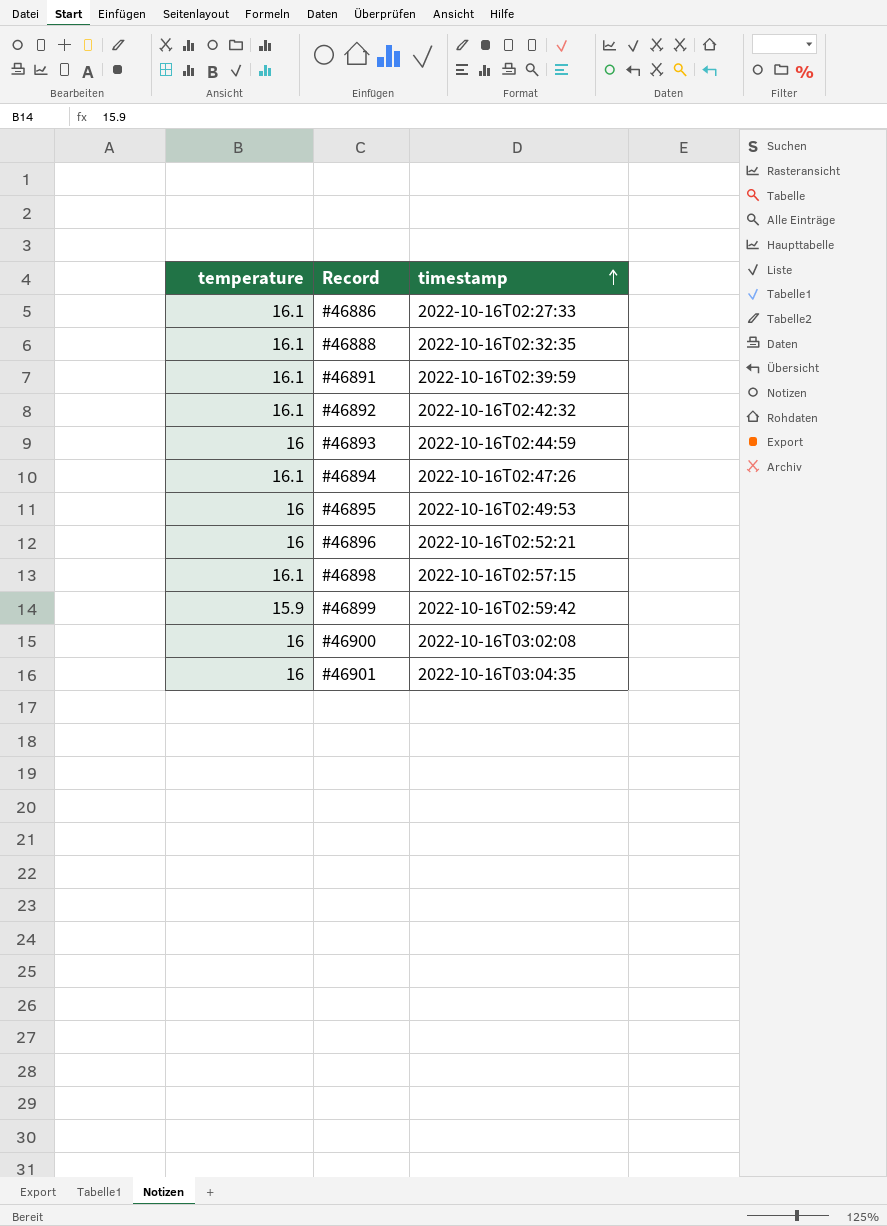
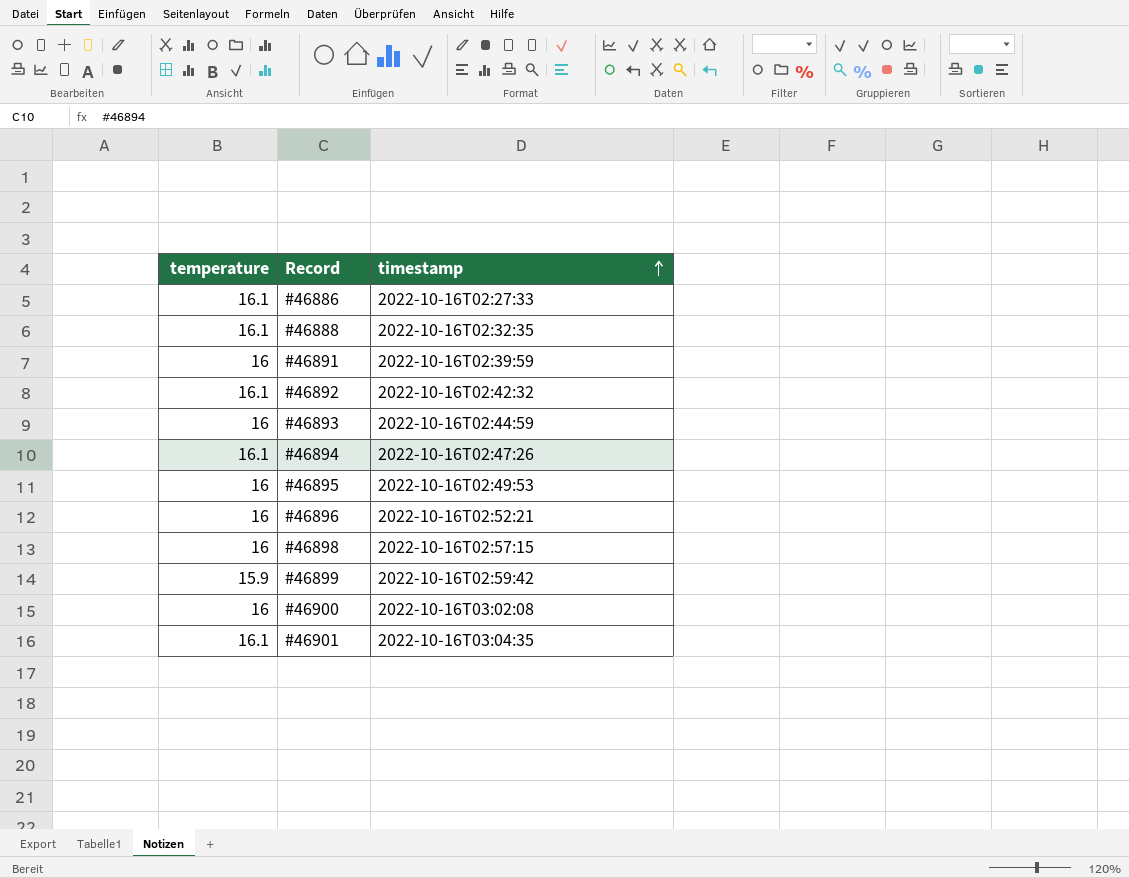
#46891 | temperature: 16.1 -> 16
#46898 | temperature: 16.1 -> 16
#46901 | temperature: 16 -> 16.1

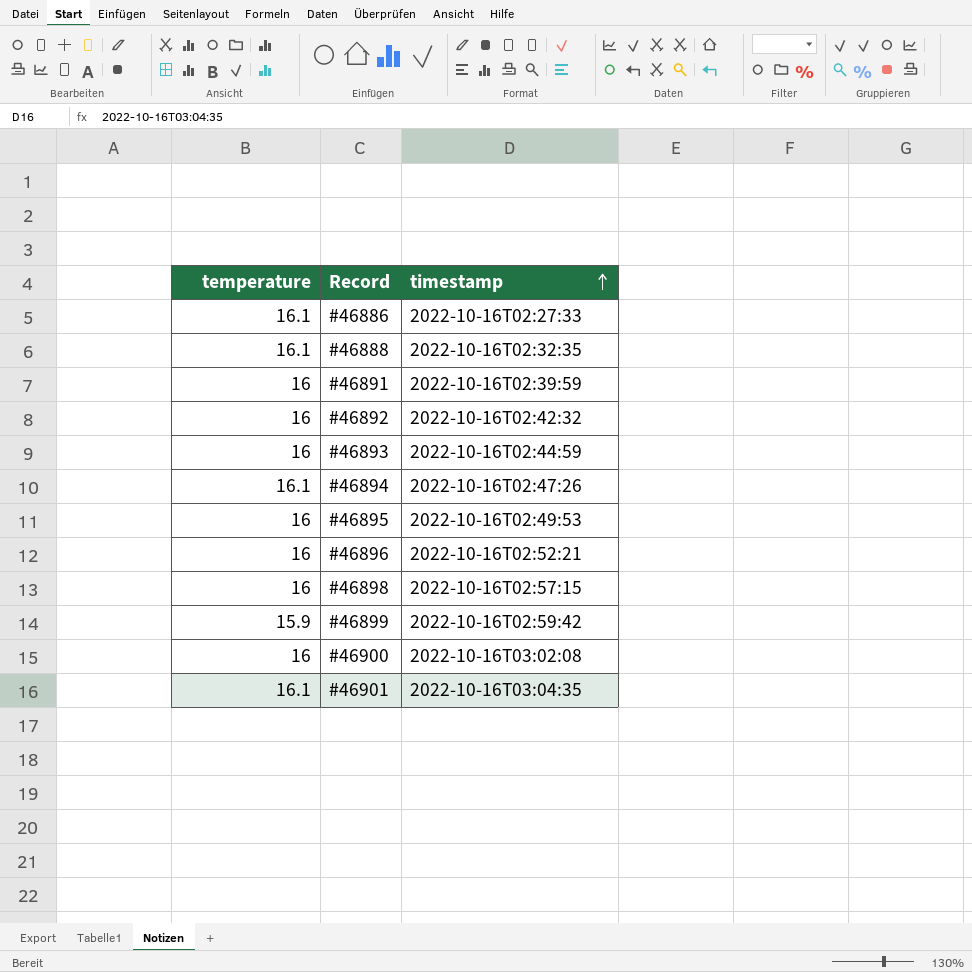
#46892 | temperature: 16.1 -> 16

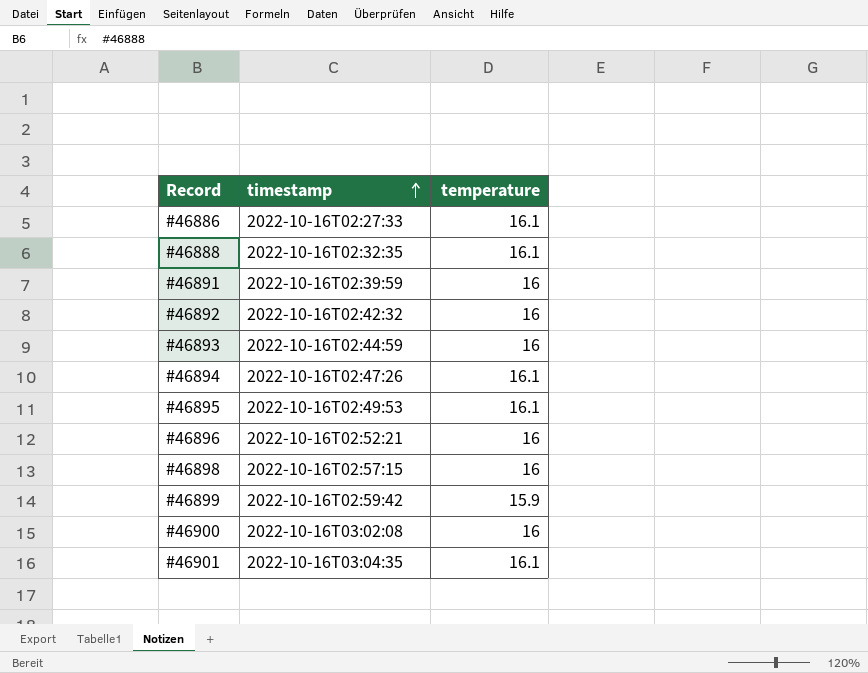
column temperature | position: 1 -> 3
#46895 | temperature: 16 -> 16.1

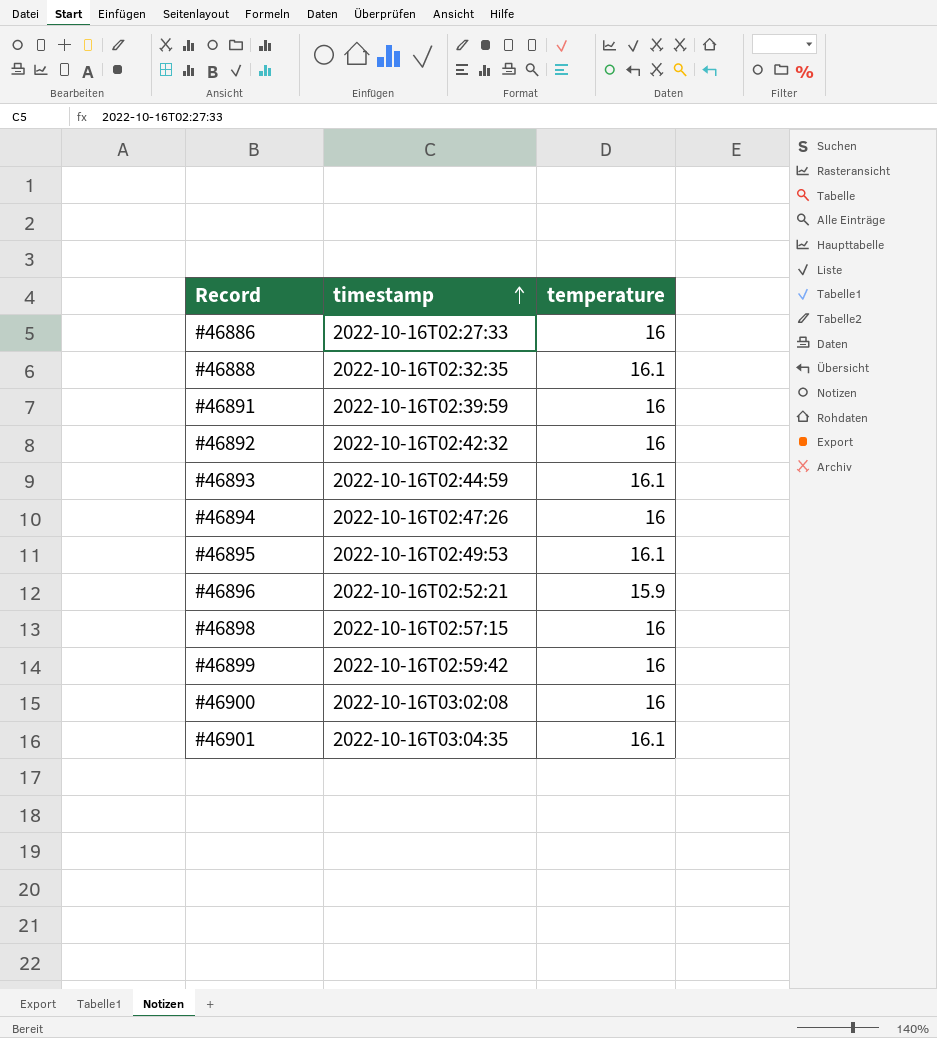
#46886 | temperature: 16.1 -> 16
#46893 | temperature: 16 -> 16.1
#46894 | temperature: 16.1 -> 16
#46896 | temperature: 16 -> 15.9
#46899 | temperature: 15.9 -> 16

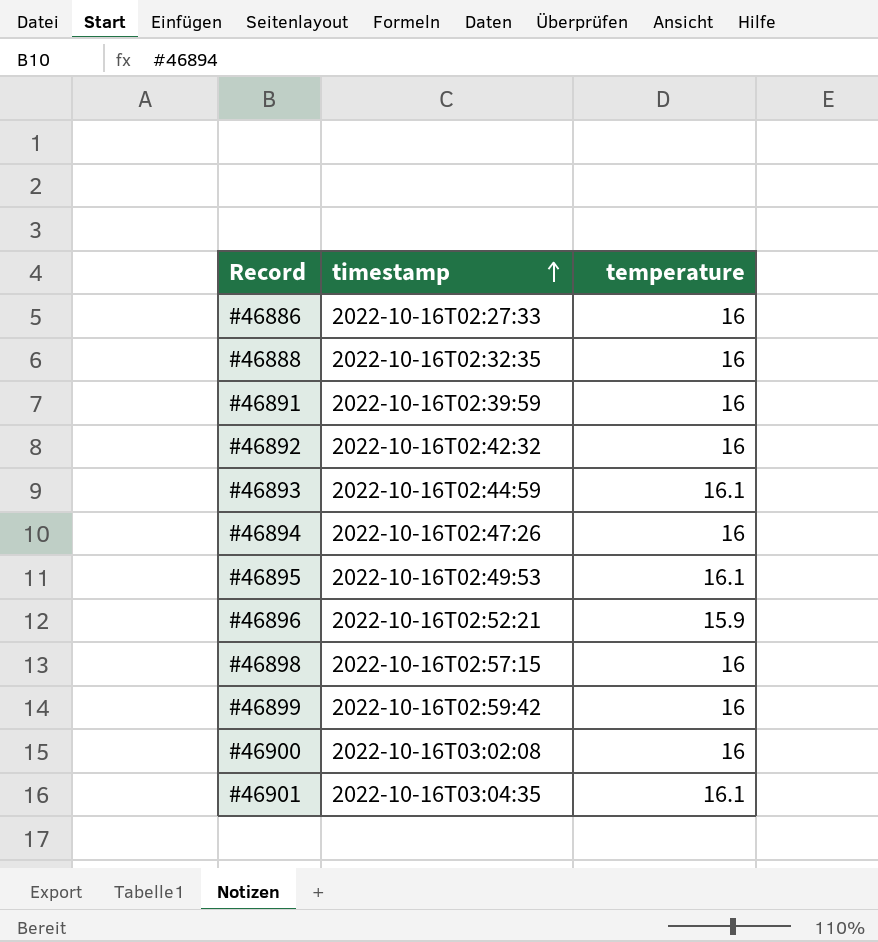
#46888 | temperature: 16.1 -> 16

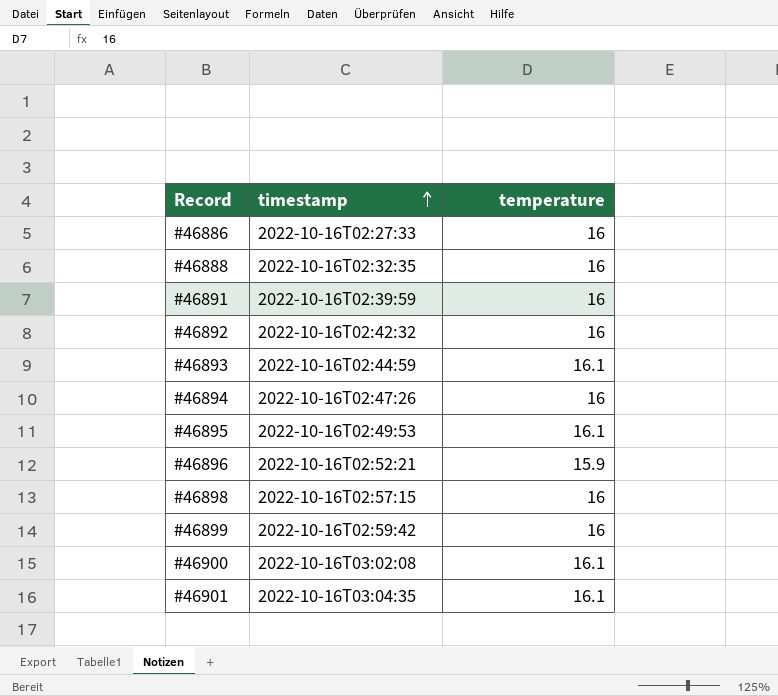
#46900 | temperature: 16 -> 16.1

